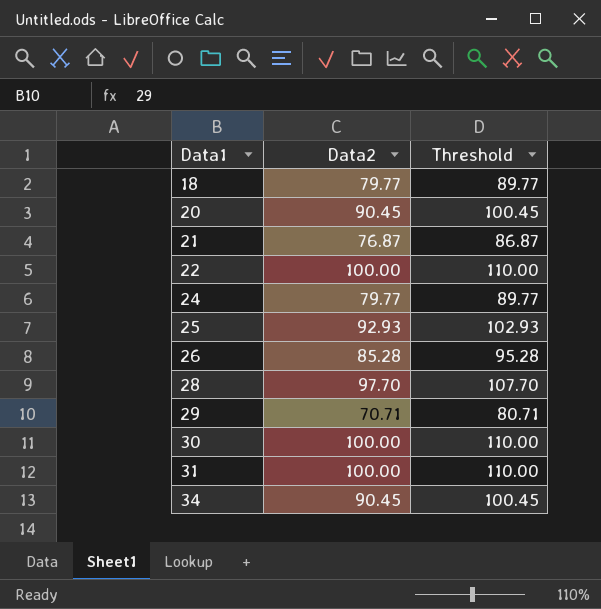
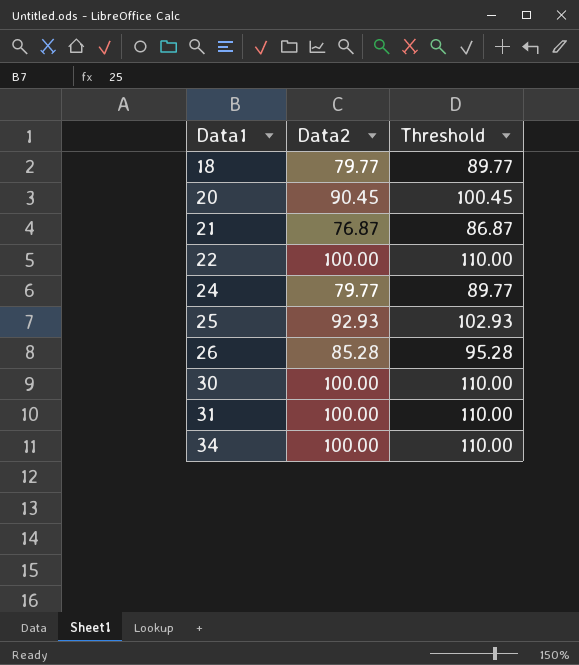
row 28: 97.70 | 107.70 -> none
row 29: 70.71 | 80.71 -> none
34 | Data2: 90.45 -> 100.00
34 | Threshold: 100.45 -> 110.00

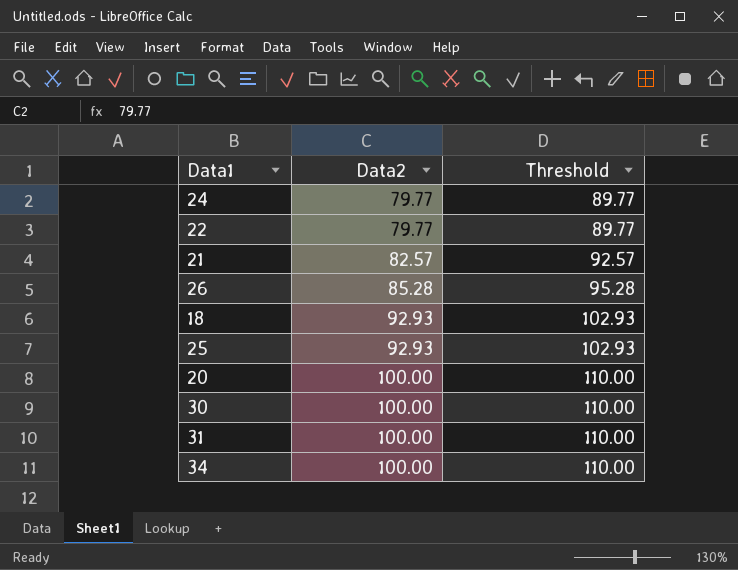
row order: Data1 ascending -> Data2 ascending
22 | Data2: 100.00 -> 79.77
22 | Threshold: 110.00 -> 89.77
21 | Data2: 76.87 -> 82.57
21 | Threshold: 86.87 -> 92.57
18 | Data2: 79.77 -> 92.93
18 | Threshold: 89.77 -> 102.93
20 | Data2: 90.45 -> 100.00
20 | Threshold: 100.45 -> 110.00

